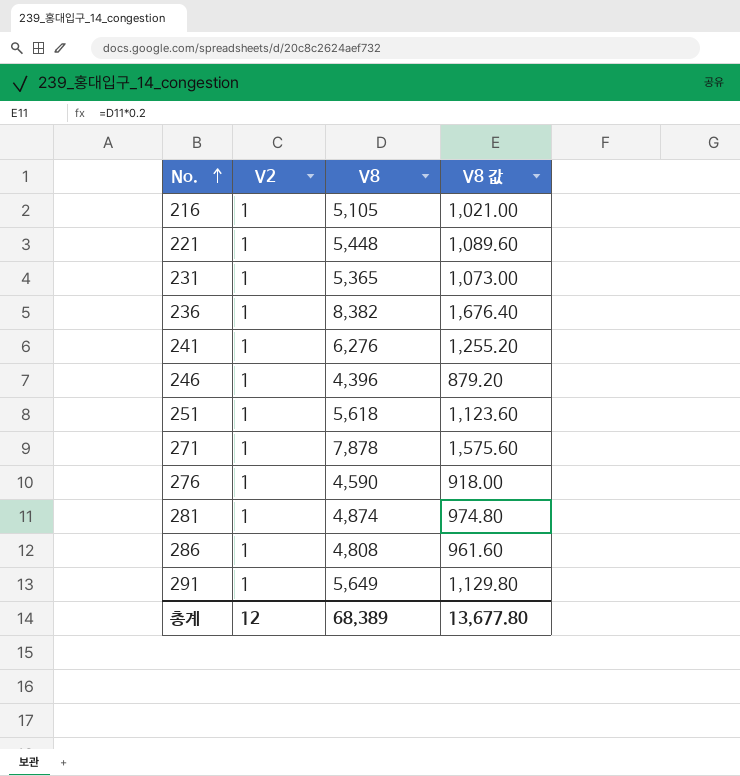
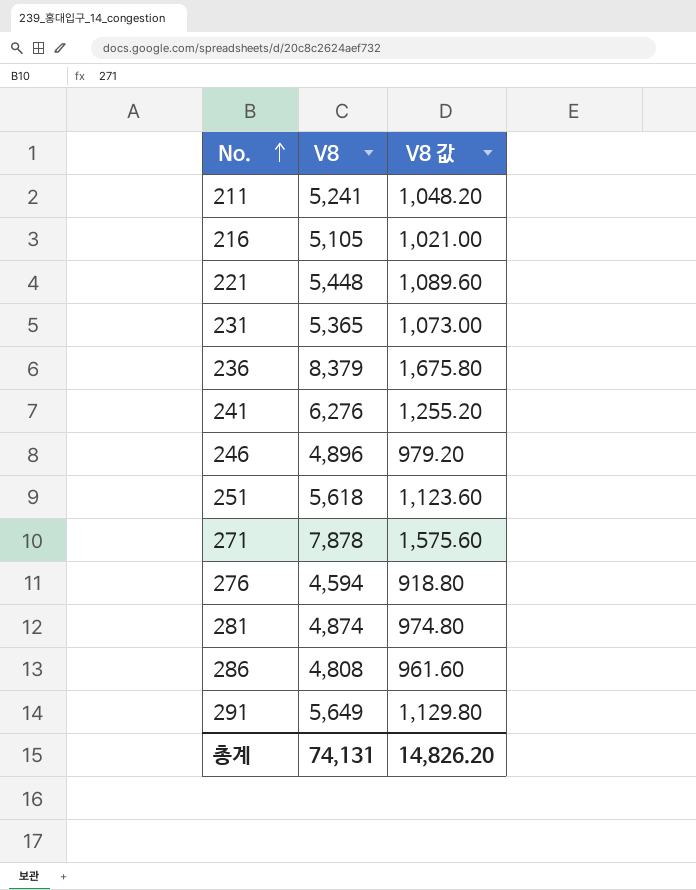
column V2 | position: 2 -> none
row 211: none -> 5,241 | 1,048.20
236 | V8: 8,382 -> 8,379
236 | V8 값: 1,676.40 -> 1,675.80
246 | V8: 4,396 -> 4,896
246 | V8 값: 879.20 -> 979.20
276 | V8: 4,590 -> 4,594
276 | V8 값: 918.00 -> 918.80
총계 | V8: 68,389 -> 74,131
총계 | V8 값: 13,677.80 -> 14,826.20

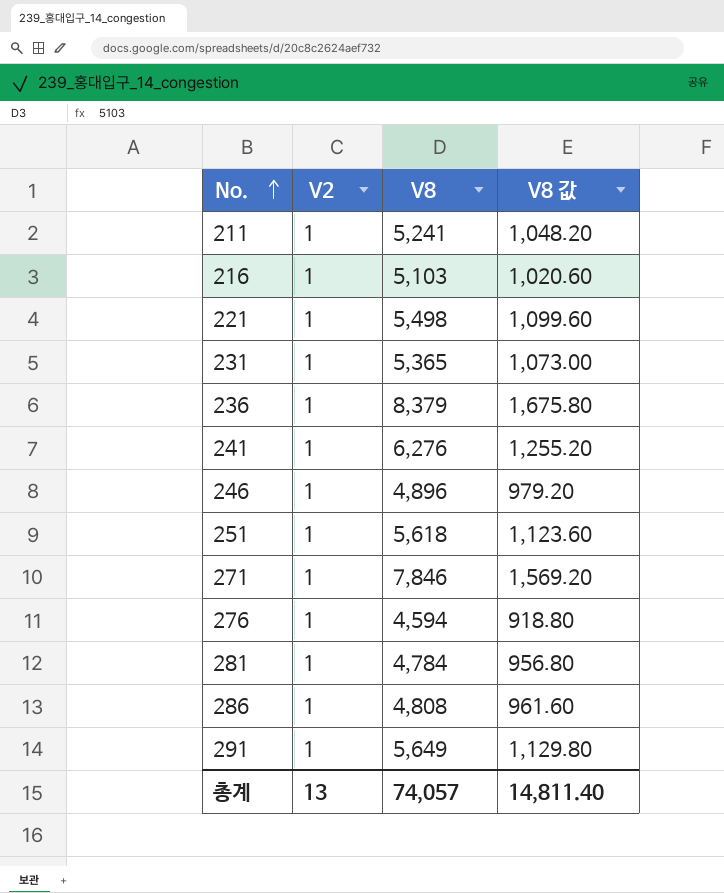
column V2 | position: none -> 2
216 | V8: 5,105 -> 5,103
216 | V8 값: 1,021.00 -> 1,020.60
221 | V8: 5,448 -> 5,498
221 | V8 값: 1,089.60 -> 1,099.60
271 | V8: 7,878 -> 7,846
271 | V8 값: 1,575.60 -> 1,569.20
281 | V8: 4,874 -> 4,784
281 | V8 값: 974.80 -> 956.80
총계 | V8: 74,131 -> 74,057
총계 | V8 값: 14,826.20 -> 14,811.40

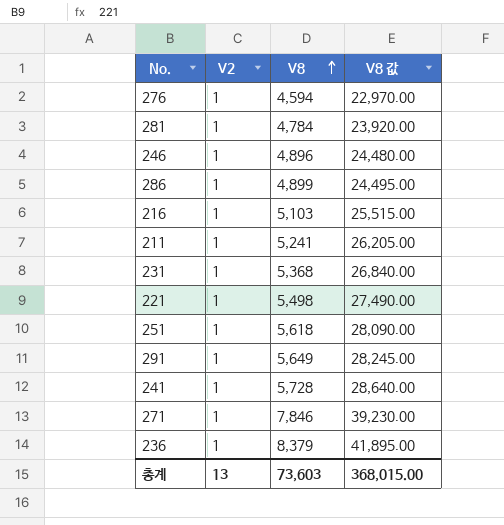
row order: No. ascending -> V8 ascending
column V8 값 | formula: [V8] * 0.2 -> [V8] * 5
286 | V8: 4,808 -> 4,899
231 | V8: 5,365 -> 5,368
241 | V8: 6,276 -> 5,728
총계 | V8: 74,057 -> 73,603
총계 | V8 값: 14,811.40 -> 368,015.00

